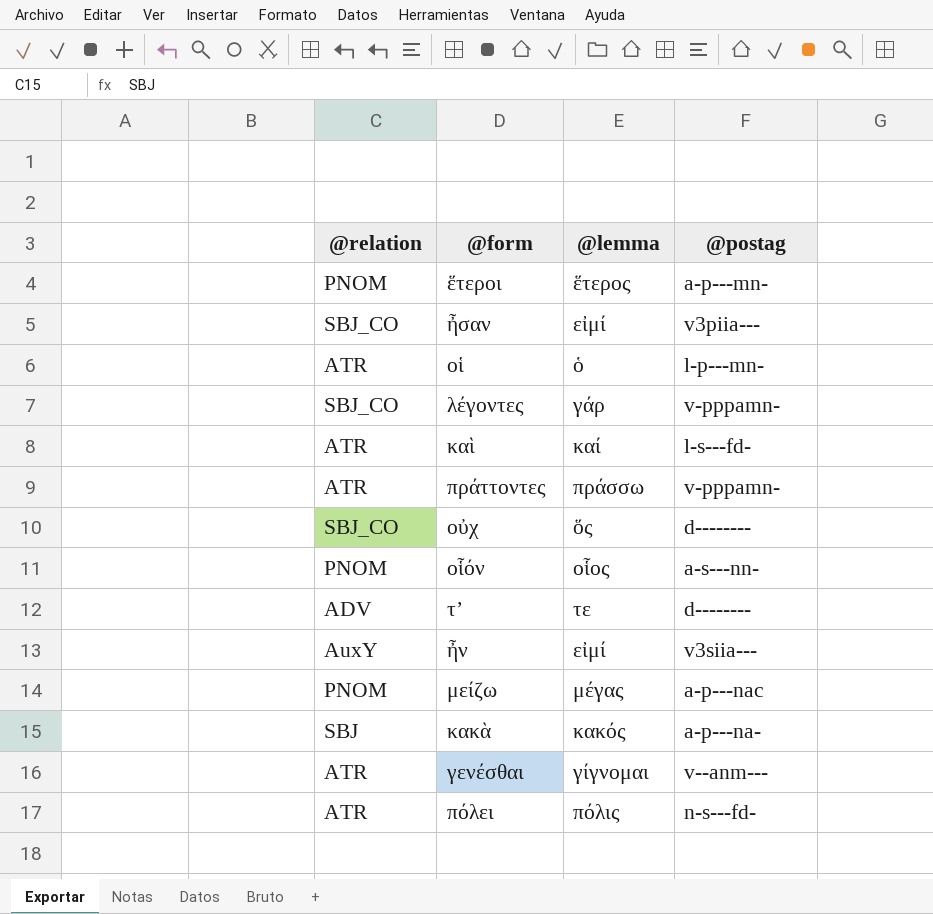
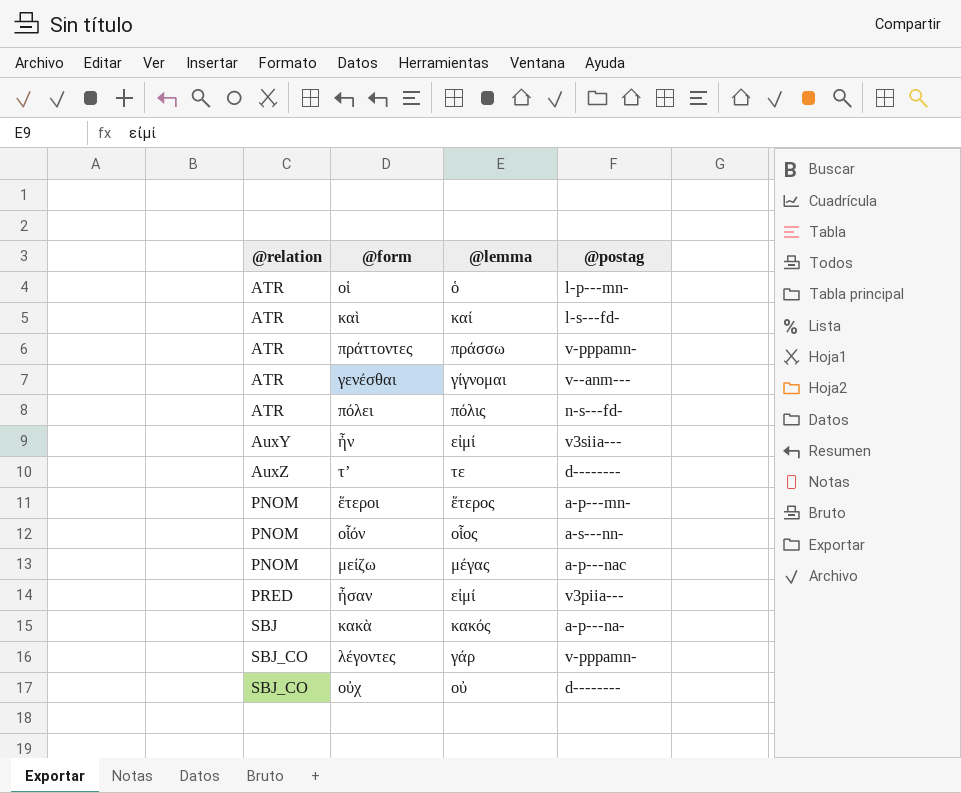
row order: none -> @relation ascending
τʼ | @relation: ADV -> AuxZ
ἦσαν | @relation: SBJ_CO -> PRED
οὐχ | @lemma: ὅς -> οὐ

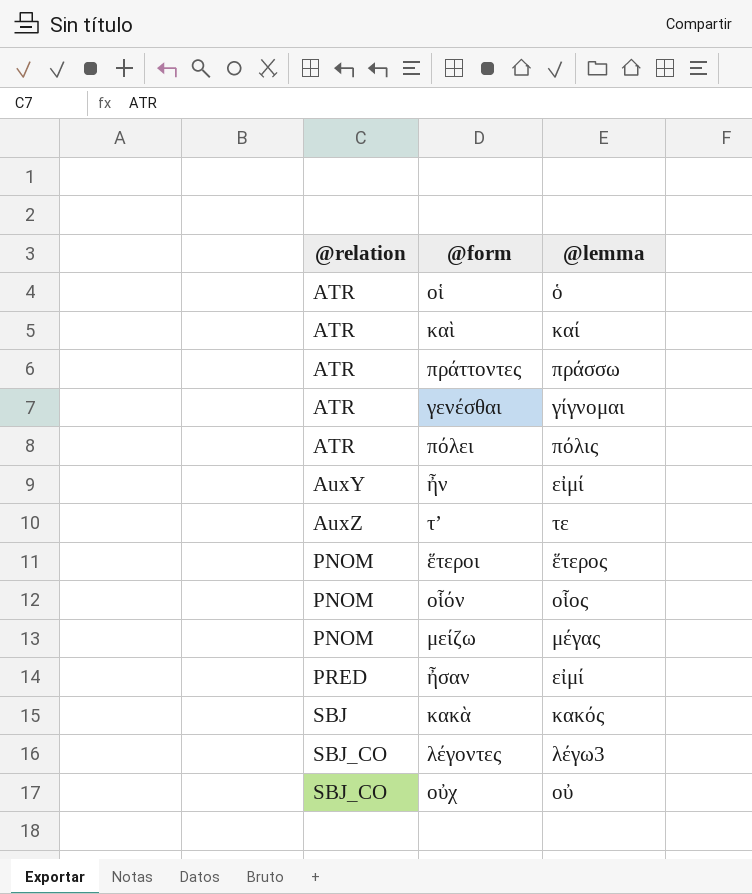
column @postag | position: 4 -> none
λέγοντες | @lemma: γάρ -> λέγω3

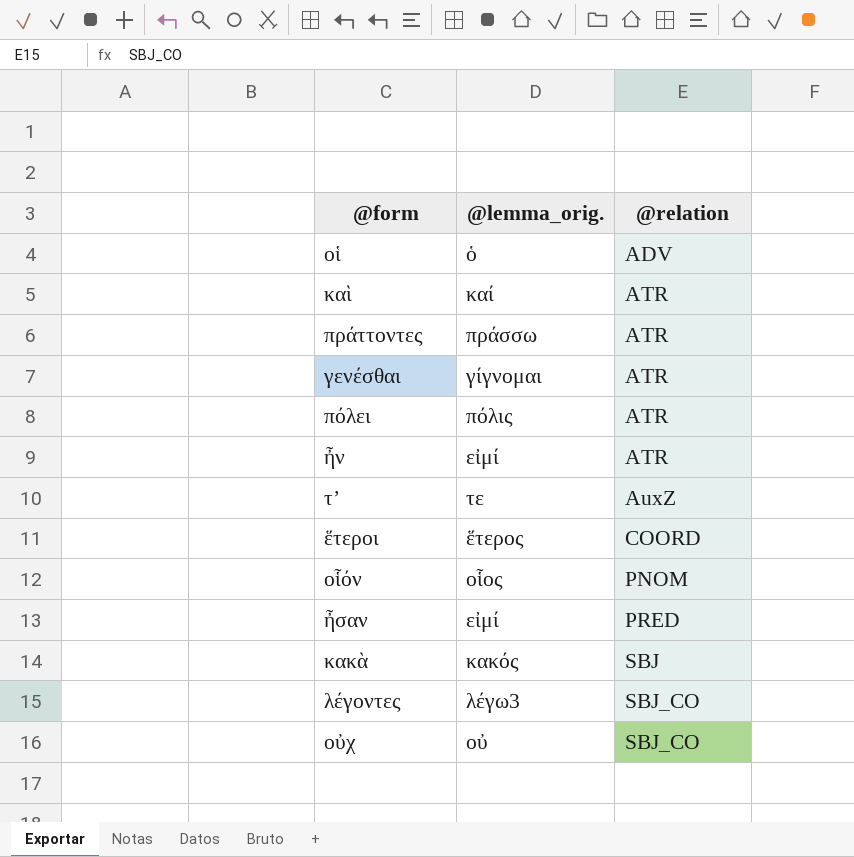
column name: @lemma -> @lemma_orig.
column @relation | position: 1 -> 3
row μείζω: PNOM | μέγας -> none
οἱ | @relation: ATR -> ADV
ἦν | @relation: AuxY -> ATR
ἕτεροι | @relation: PNOM -> COORD

